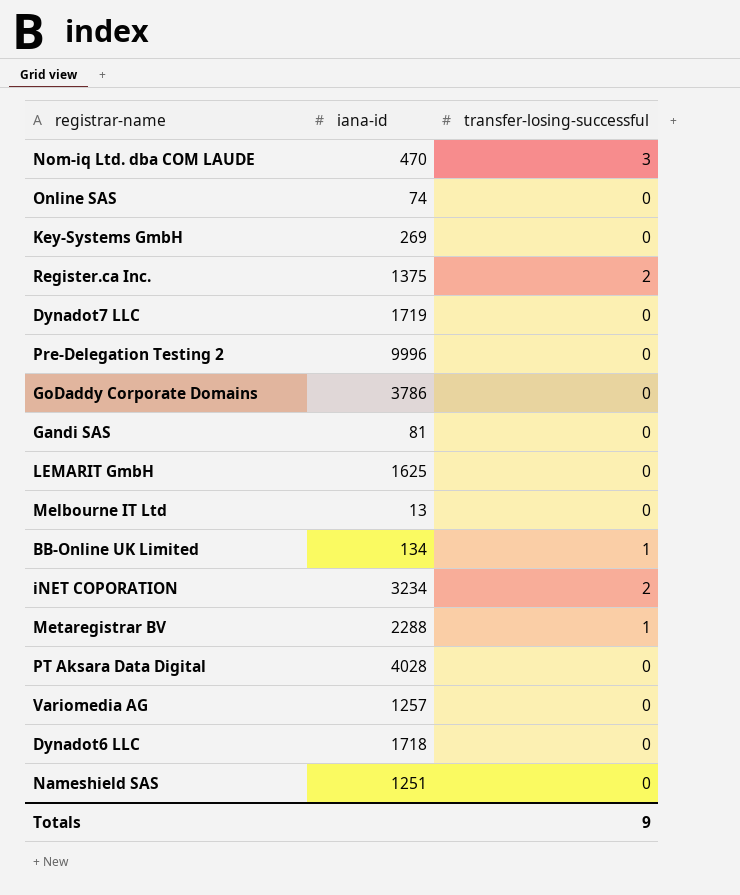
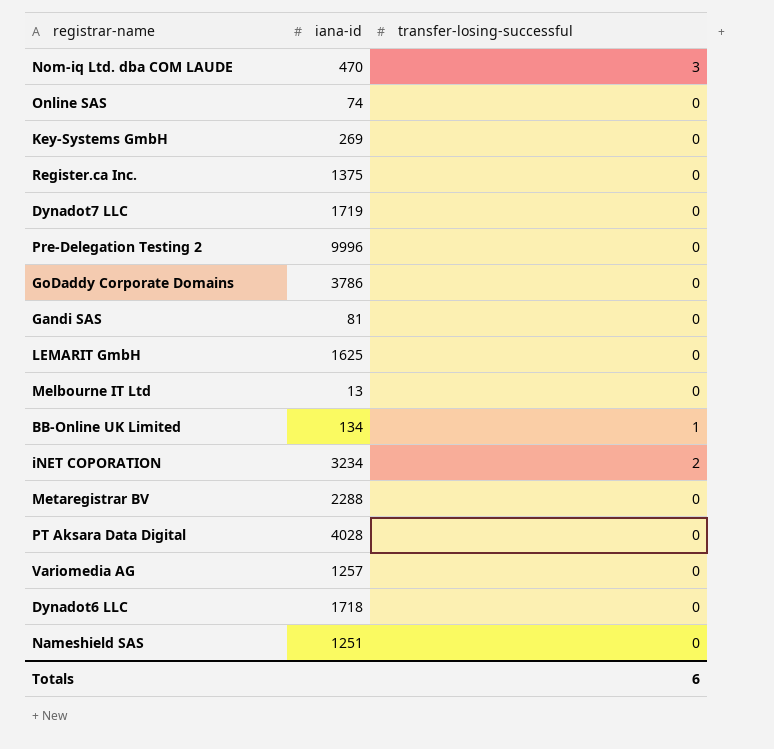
Register.ca Inc. | transfer-losing-successful: 2 -> 0
Metaregistrar BV | transfer-losing-successful: 1 -> 0
Totals | transfer-losing-successful: 9 -> 6

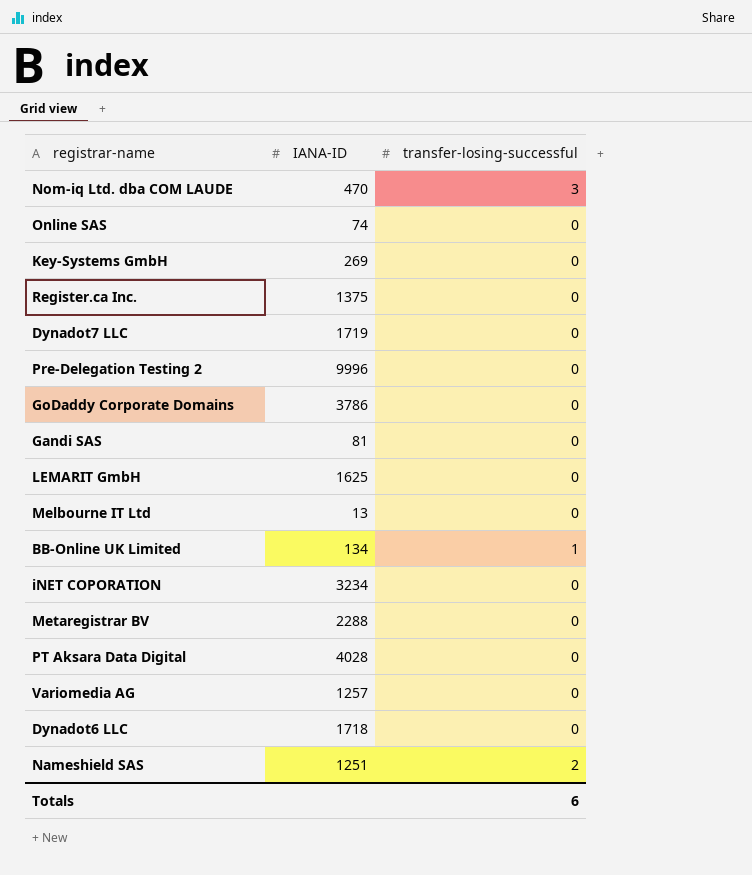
column name: iana-id -> IANA-ID
iNET COPORATION | transfer-losing-successful: 2 -> 0
Nameshield SAS | transfer-losing-successful: 0 -> 2

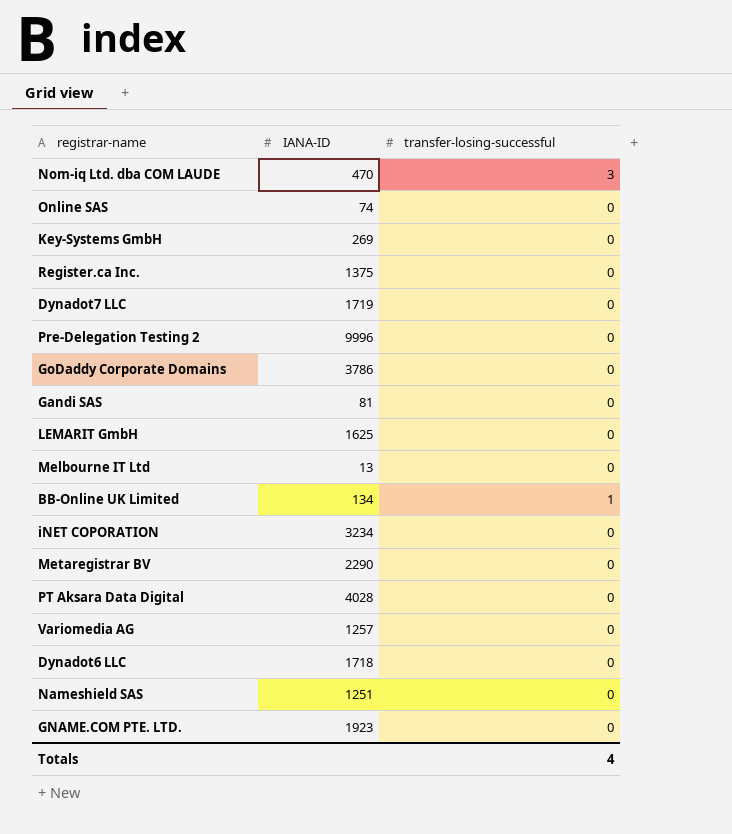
Metaregistrar BV | IANA-ID: 2288 -> 2290
Nameshield SAS | transfer-losing-successful: 2 -> 0
row GNAME.COM PTE. LTD.: none -> 1923 | 0
Totals | transfer-losing-successful: 6 -> 4

